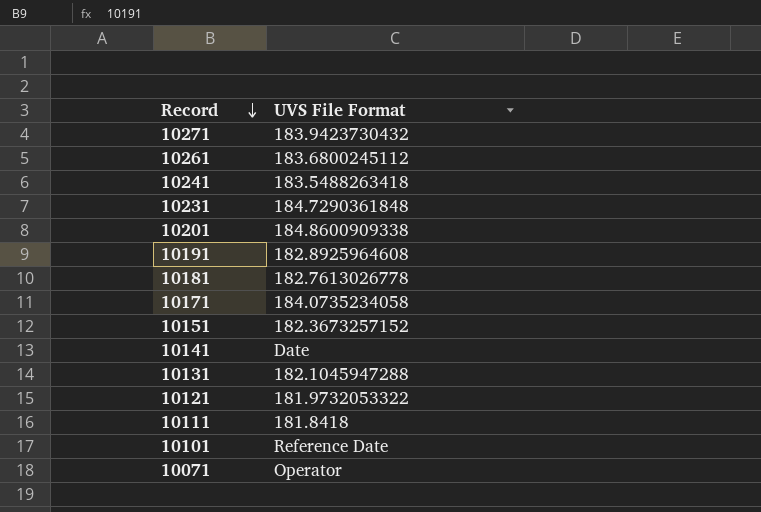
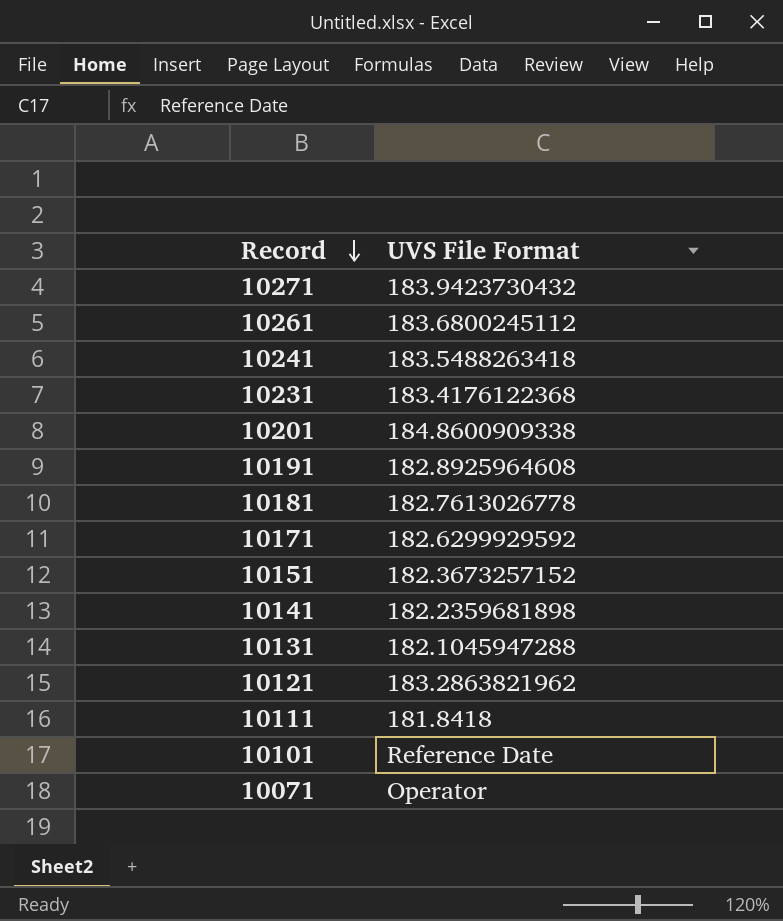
10231 | UVS File Format: 184.7290361848 -> 183.4176122368
10171 | UVS File Format: 184.0735234058 -> 182.6299929592
10141 | UVS File Format: Date -> 182.2359681898
10121 | UVS File Format: 181.9732053322 -> 183.2863821962

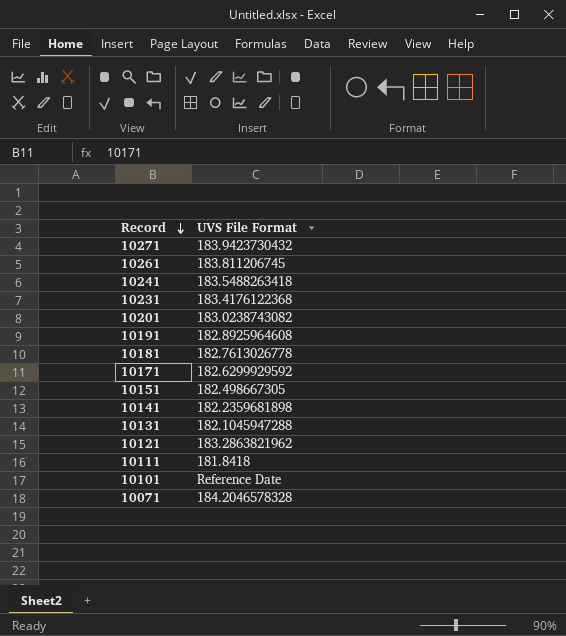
10261 | UVS File Format: 183.6800245112 -> 183.811206745
10201 | UVS File Format: 184.8600909338 -> 183.0238743082
10151 | UVS File Format: 182.3673257152 -> 182.498667305
10071 | UVS File Format: Operator -> 184.2046578328

